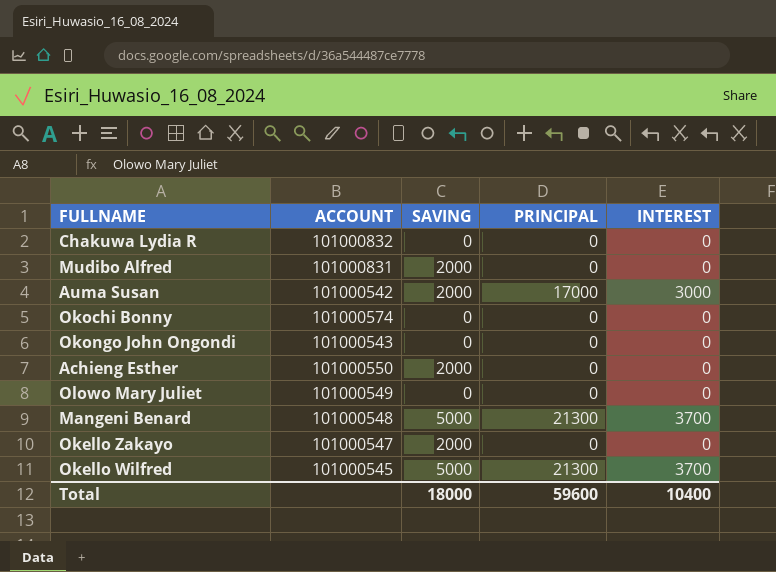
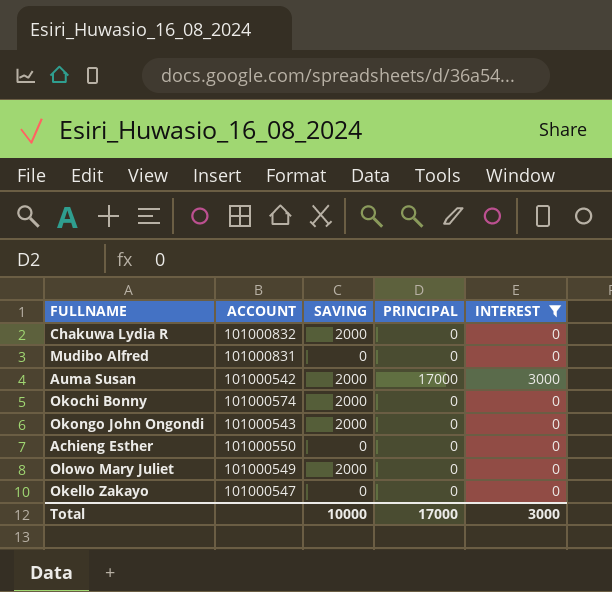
filter: none -> INTEREST != 3700
Chakuwa Lydia R | SAVING: 0 -> 2000
Mudibo Alfred | SAVING: 2000 -> 0
Okochi Bonny | SAVING: 0 -> 2000
Okongo John Ongondi | SAVING: 0 -> 2000
Achieng Esther | SAVING: 2000 -> 0
Olowo Mary Juliet | SAVING: 0 -> 2000
Okello Zakayo | SAVING: 2000 -> 0
Total | SAVING: 18000 -> 10000
Total | PRINCIPAL: 59600 -> 17000
Total | INTEREST: 10400 -> 3000

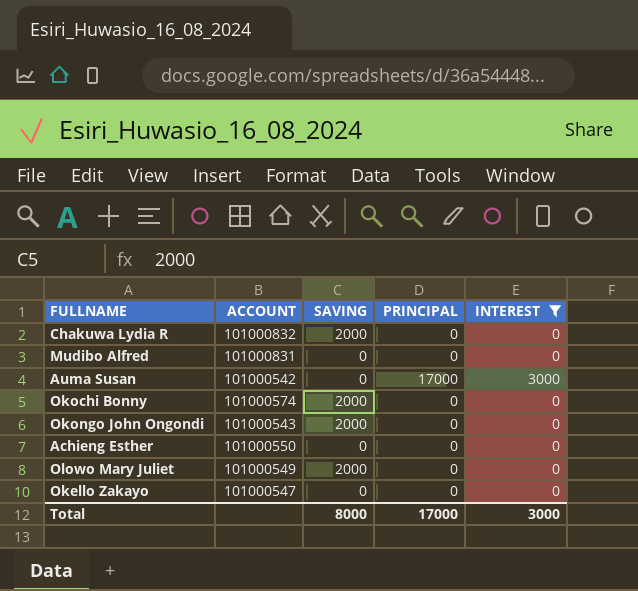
Auma Susan | SAVING: 2000 -> 0
Total | SAVING: 10000 -> 8000

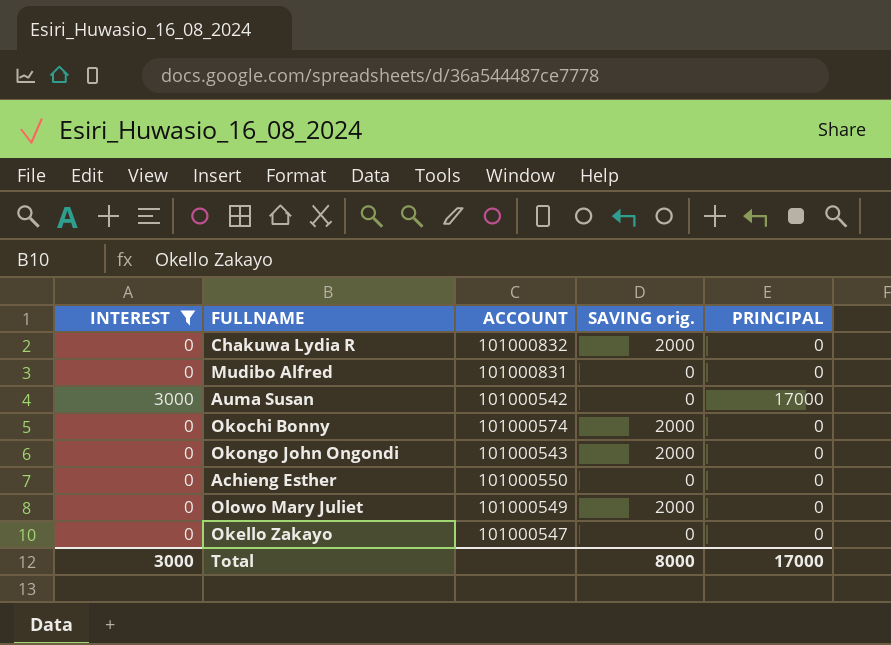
column INTEREST | position: 5 -> 1
column name: SAVING -> SAVING orig.

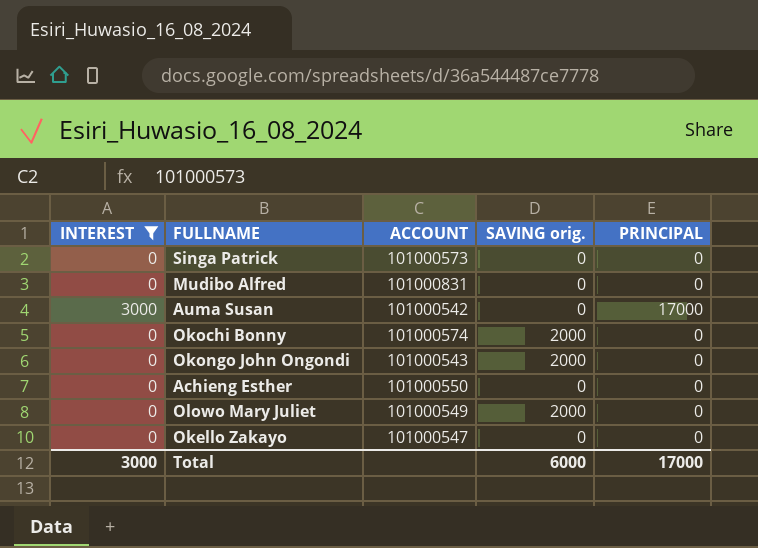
row Chakuwa Lydia R: 0 | 101000832 | 2000 | 0 -> none
row Singa Patrick: none -> 0 | 101000573 | 0 | 0
Total | SAVING orig.: 8000 -> 6000

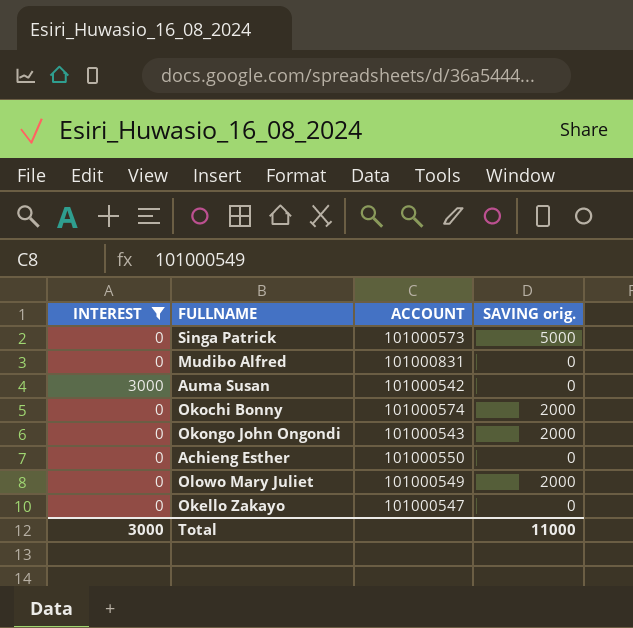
column PRINCIPAL | position: 5 -> none
Singa Patrick | SAVING orig.: 0 -> 5000
Total | SAVING orig.: 6000 -> 11000

